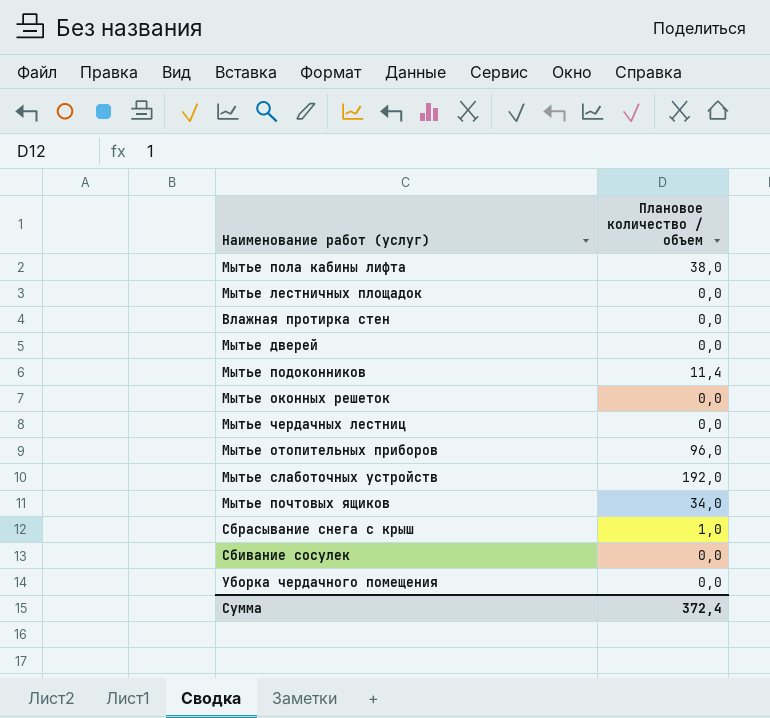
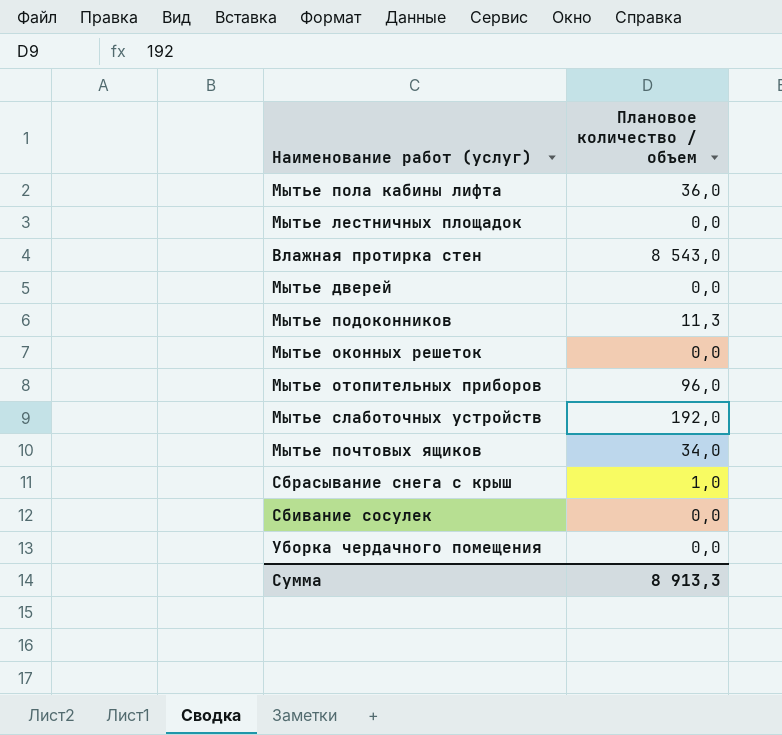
row Мытье чердачных лестниц: 0,0 -> none
Мытье пола кабины лифта | Плановое количество / объем: 38,0 -> 36,0
Влажная протирка стен | Плановое количество / объем: 0,0 -> 8 543,0
Мытье подоконников | Плановое количество / объем: 11,4 -> 11,3
Сумма | Плановое количество / объем: 372,4 -> 8 913,3

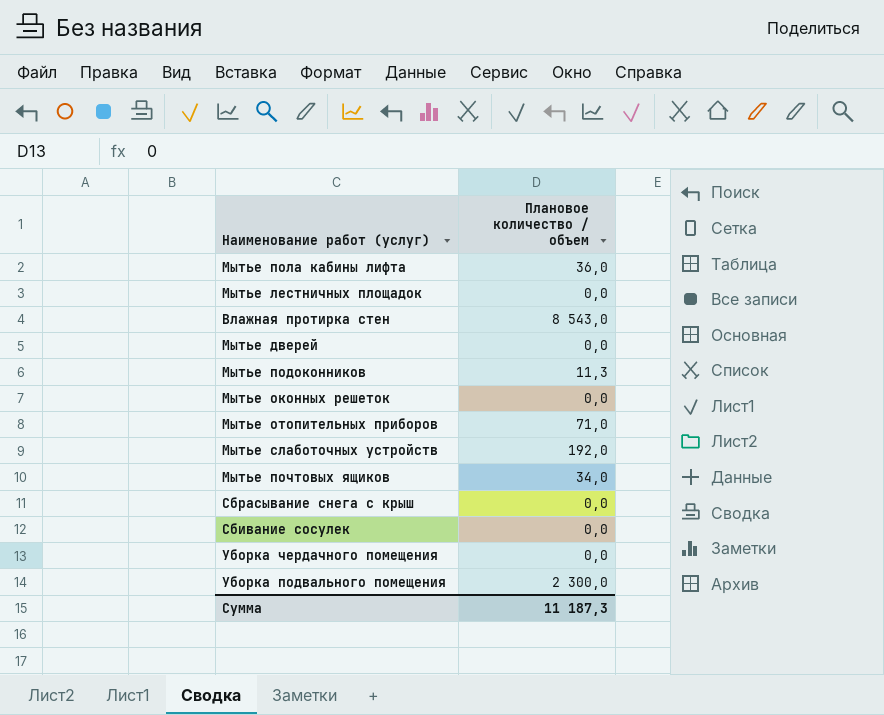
Мытье отопительных приборов | Плановое количество / объем: 96,0 -> 71,0
Сбрасывание снега с крыш | Плановое количество / объем: 1,0 -> 0,0
row Уборка подвального помещения: none -> 2 300,0
Сумма | Плановое количество / объем: 8 913,3 -> 11 187,3

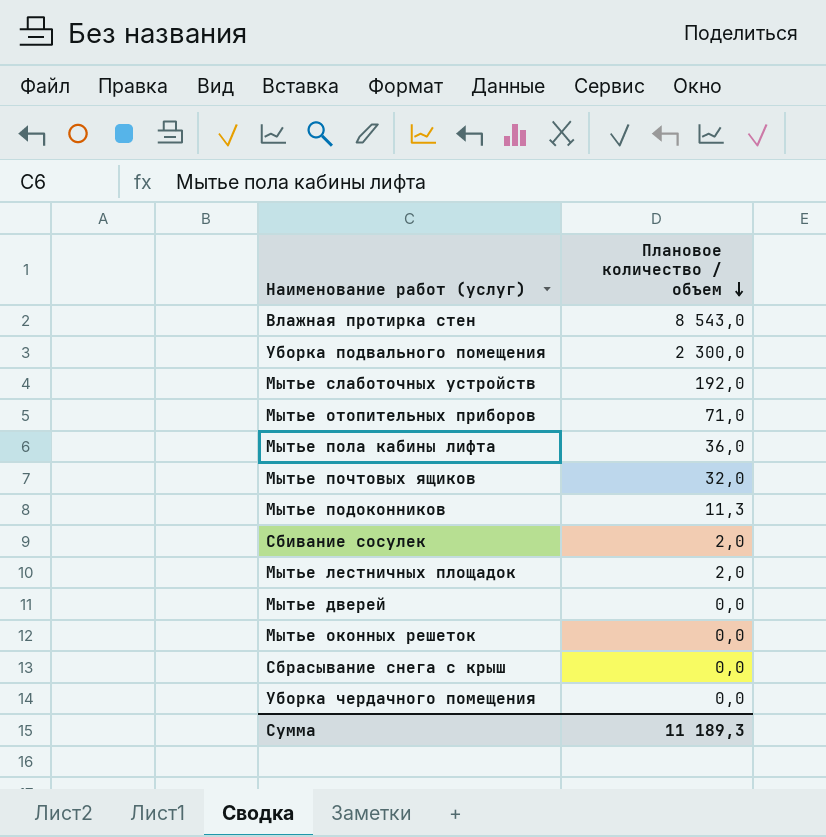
row order: none -> Плановое количество / объем descending
Мытье почтовых ящиков | Плановое количество / объем: 34,0 -> 32,0
Сбивание сосулек | Плановое количество / объем: 0,0 -> 2,0
Мытье лестничных площадок | Плановое количество / объем: 0,0 -> 2,0
Сумма | Плановое количество / объем: 11 187,3 -> 11 189,3

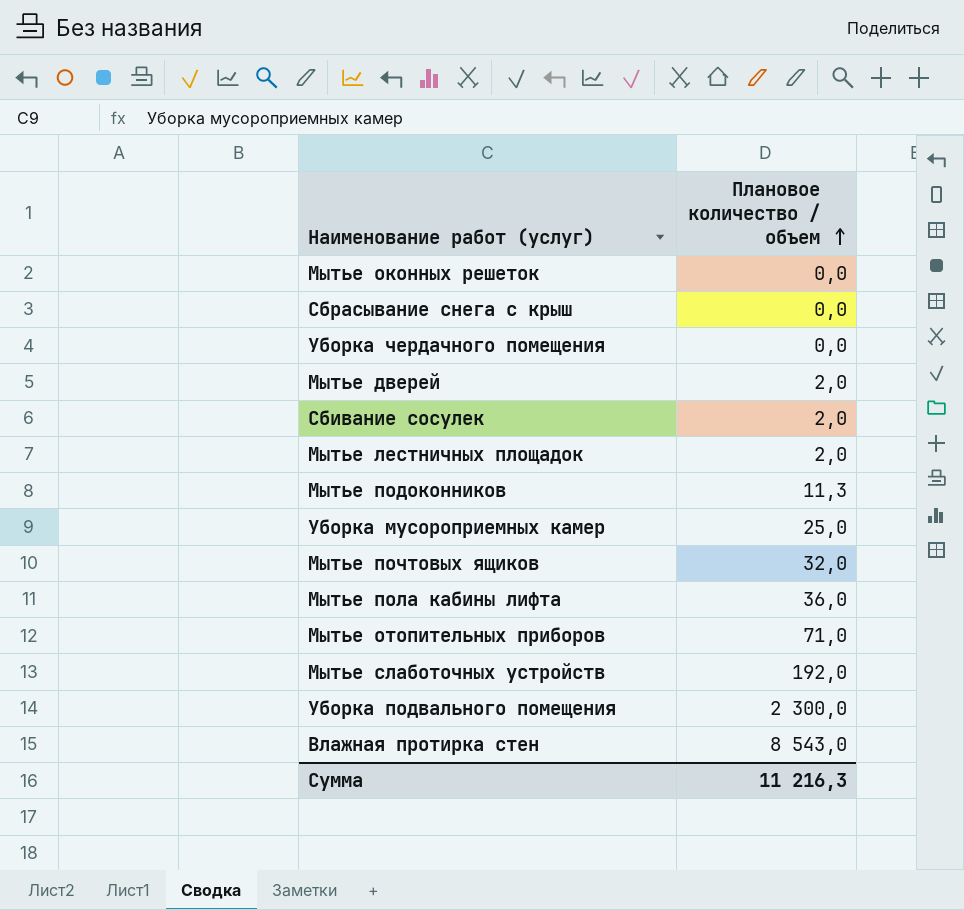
row order: Плановое количество / объем descending -> Плановое количество / объем ascending
Мытье дверей | Плановое количество / объем: 0,0 -> 2,0
row Уборка мусороприемных камер: none -> 25,0
Сумма | Плановое количество / объем: 11 189,3 -> 11 216,3

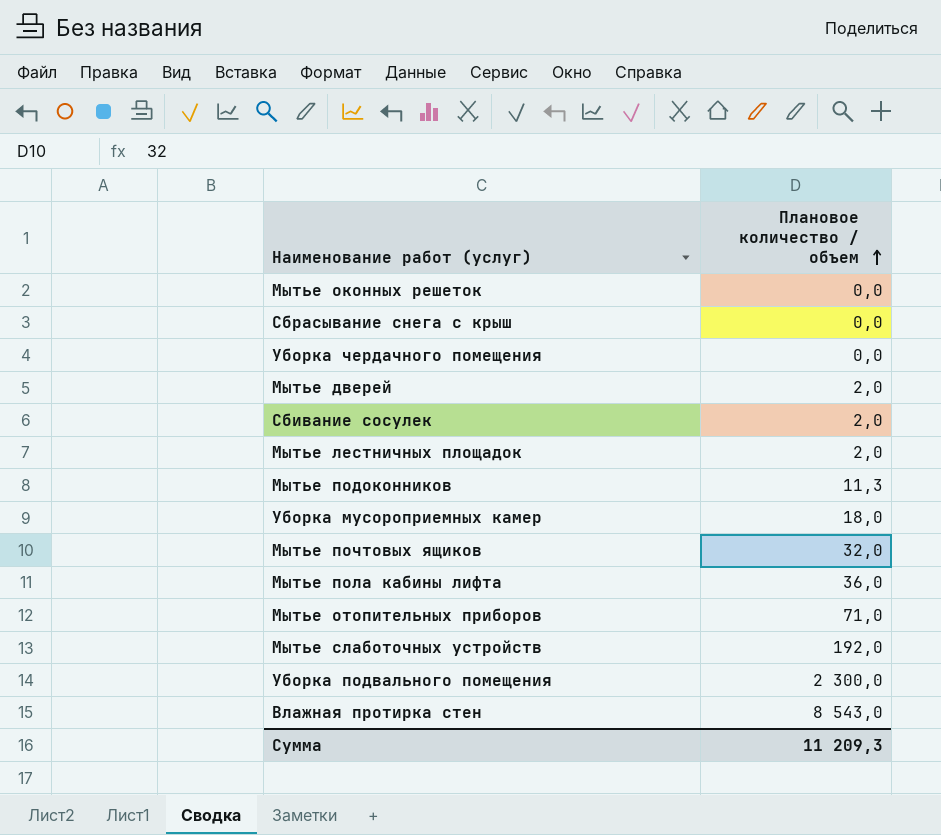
Уборка мусороприемных камер | Плановое количество / объем: 25,0 -> 18,0
Сумма | Плановое количество / объем: 11 216,3 -> 11 209,3

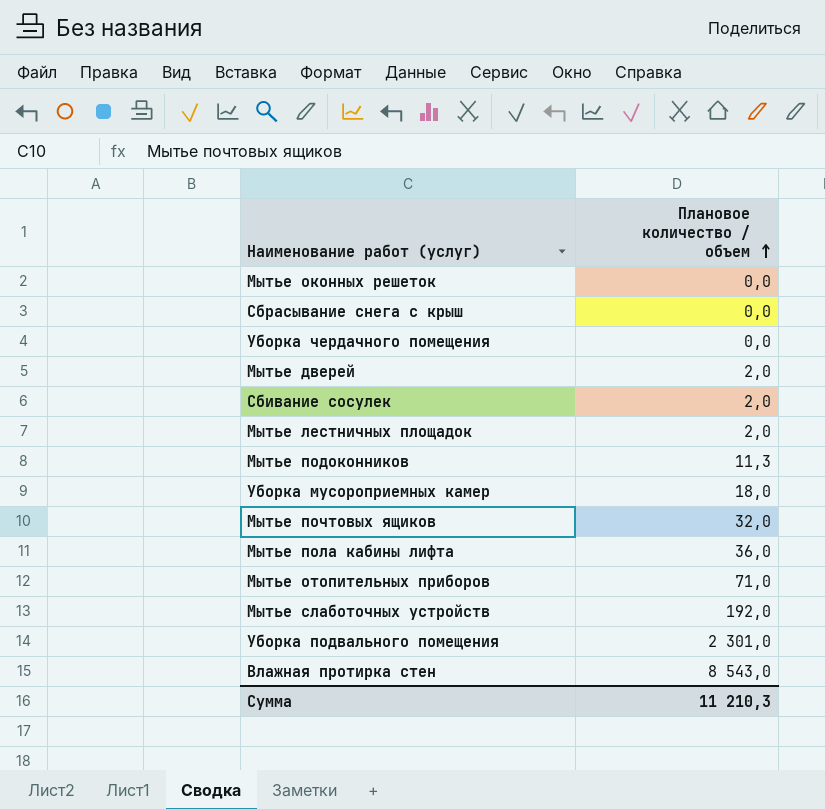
Уборка подвального помещения | Плановое количество / объем: 2 300,0 -> 2 301,0
Сумма | Плановое количество / объем: 11 209,3 -> 11 210,3

